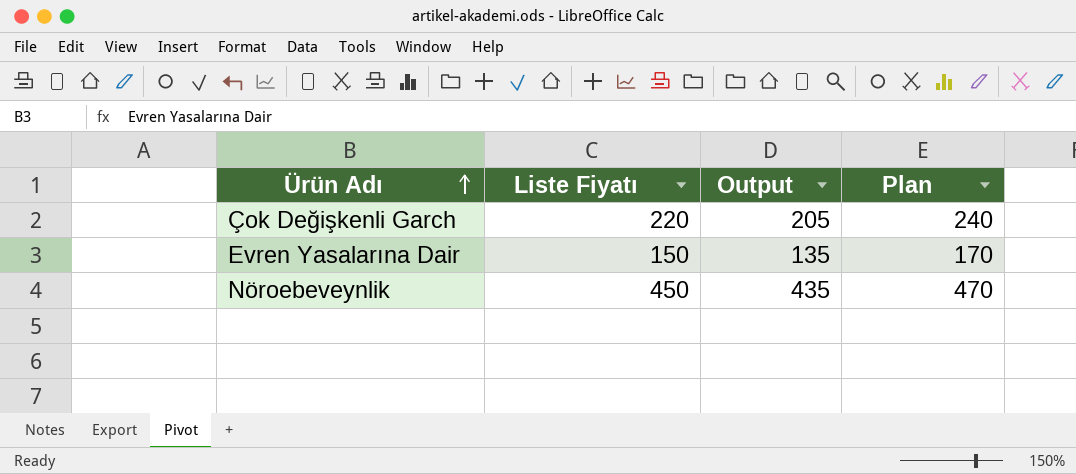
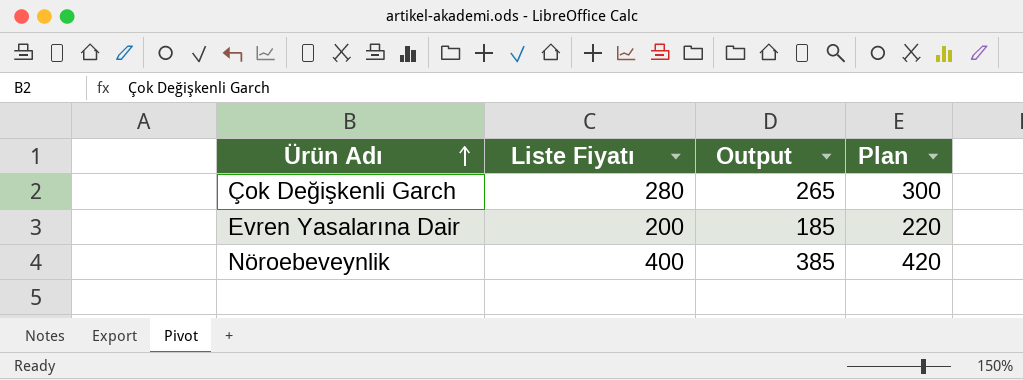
Çok Değişkenli Garch | Liste Fiyatı: 220 -> 280
Çok Değişkenli Garch | Output: 205 -> 265
Çok Değişkenli Garch | Plan: 240 -> 300
Evren Yasalarına Dair | Liste Fiyatı: 150 -> 200
Evren Yasalarına Dair | Output: 135 -> 185
Evren Yasalarına Dair | Plan: 170 -> 220
Nöroebeveynlik | Liste Fiyatı: 450 -> 400
Nöroebeveynlik | Output: 435 -> 385
Nöroebeveynlik | Plan: 470 -> 420

